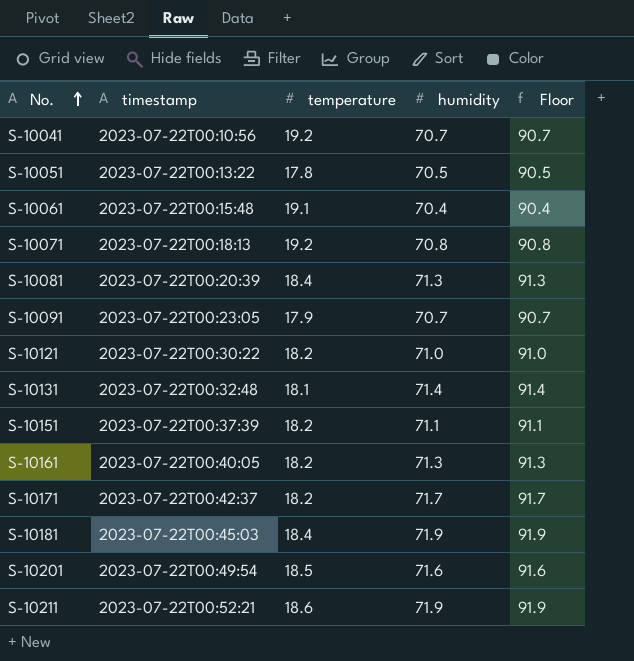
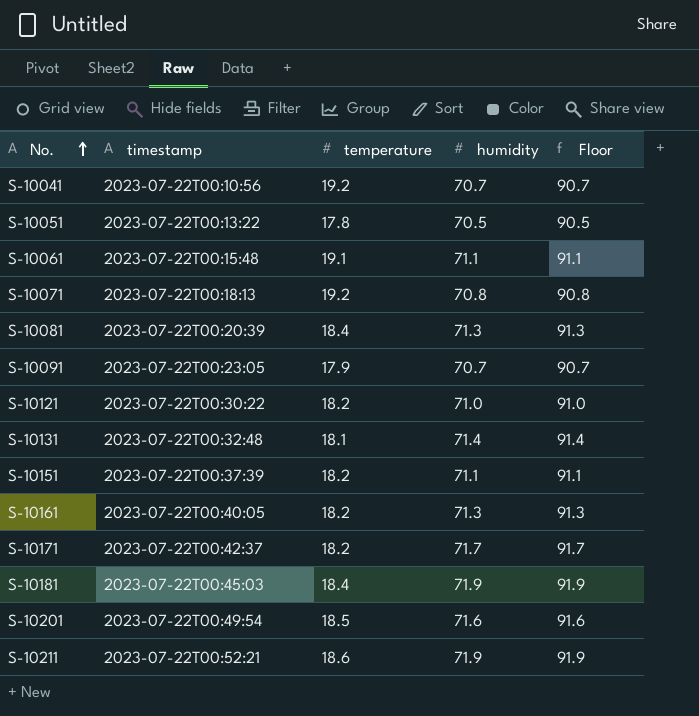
S-10061 | humidity: 70.4 -> 71.1
S-10061 | Floor: 90.4 -> 91.1

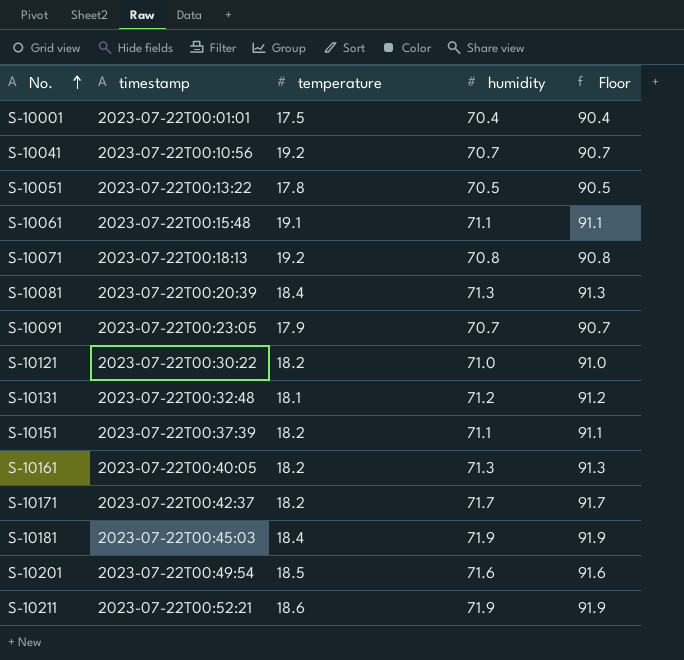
row S-10001: none -> 2023-07-22T00:01:01 | 17.5 | 70.4 | 90.4
S-10131 | humidity: 71.4 -> 71.2
S-10131 | Floor: 91.4 -> 91.2

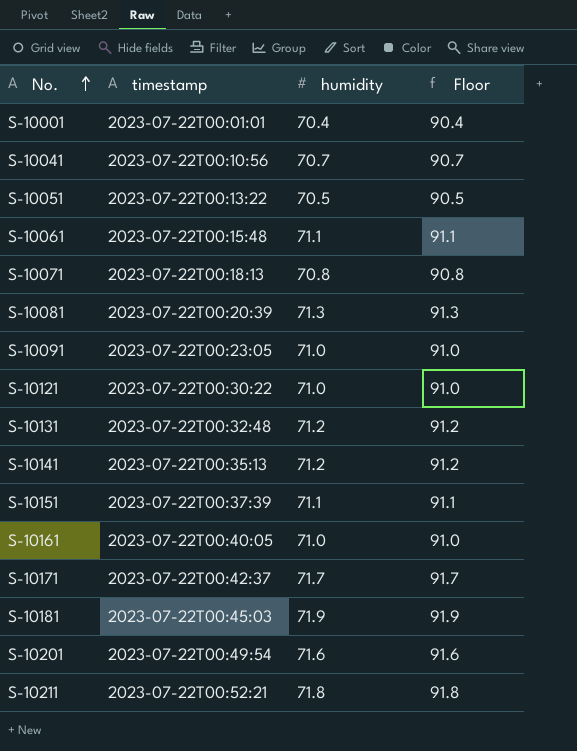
column temperature | position: 3 -> none
S-10091 | humidity: 70.7 -> 71.0
S-10091 | Floor: 90.7 -> 91.0
row S-10141: none -> 2023-07-22T00:35:13 | 71.2 | 91.2
S-10161 | humidity: 71.3 -> 71.0
S-10161 | Floor: 91.3 -> 91.0
S-10211 | humidity: 71.9 -> 71.8
S-10211 | Floor: 91.9 -> 91.8

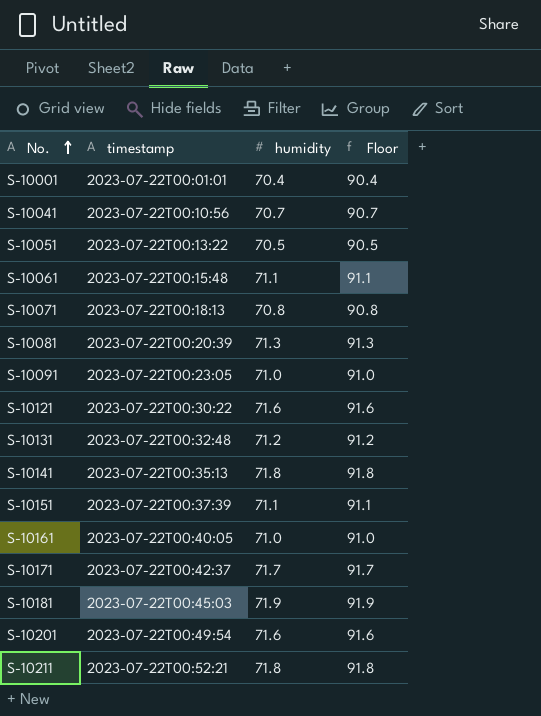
S-10121 | humidity: 71.0 -> 71.6
S-10121 | Floor: 91.0 -> 91.6
S-10141 | humidity: 71.2 -> 71.8
S-10141 | Floor: 91.2 -> 91.8

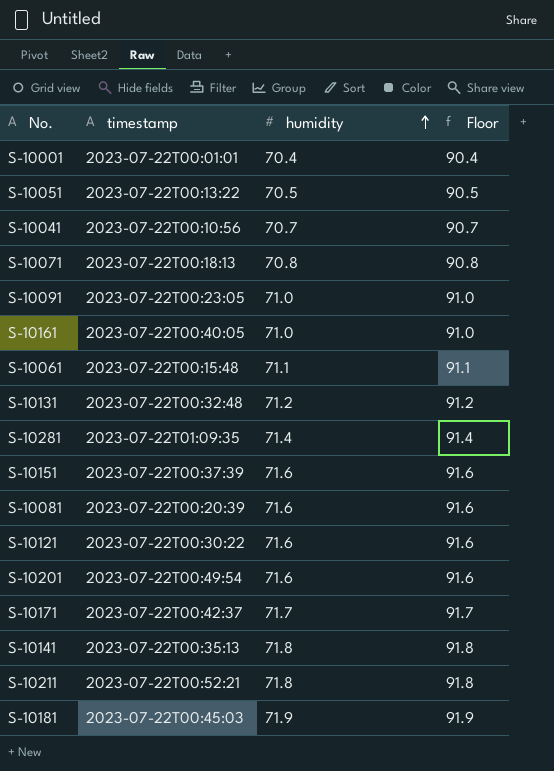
row order: No. ascending -> humidity ascending
row S-10281: none -> 2023-07-22T01:09:35 | 71.4 | 91.4
S-10151 | humidity: 71.1 -> 71.6
S-10151 | Floor: 91.1 -> 91.6
S-10081 | humidity: 71.3 -> 71.6
S-10081 | Floor: 91.3 -> 91.6

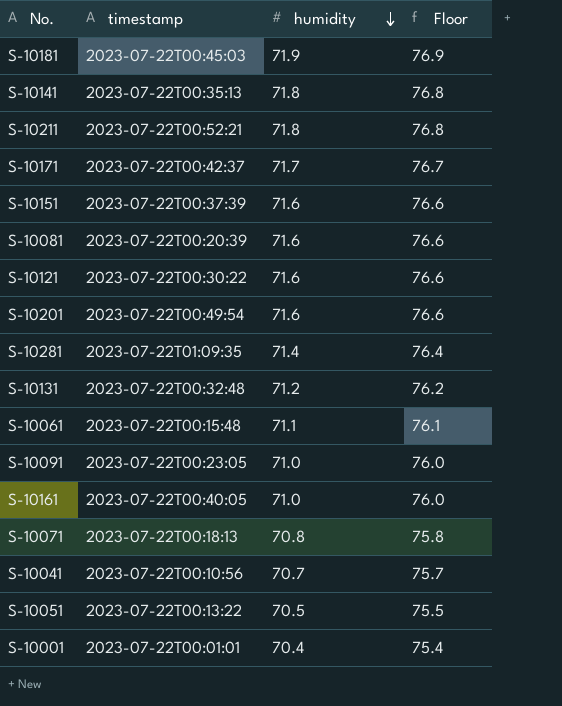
row order: humidity ascending -> humidity descending
column Floor | formula: [humidity] + 20 -> [humidity] + 5

